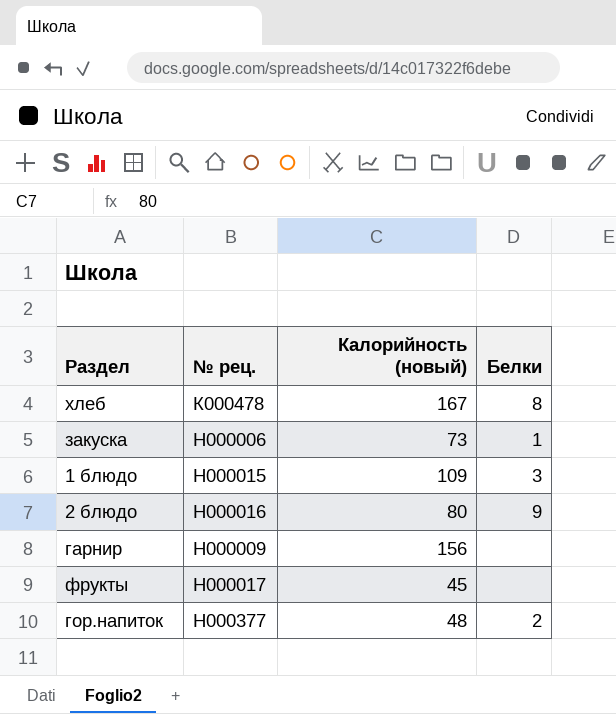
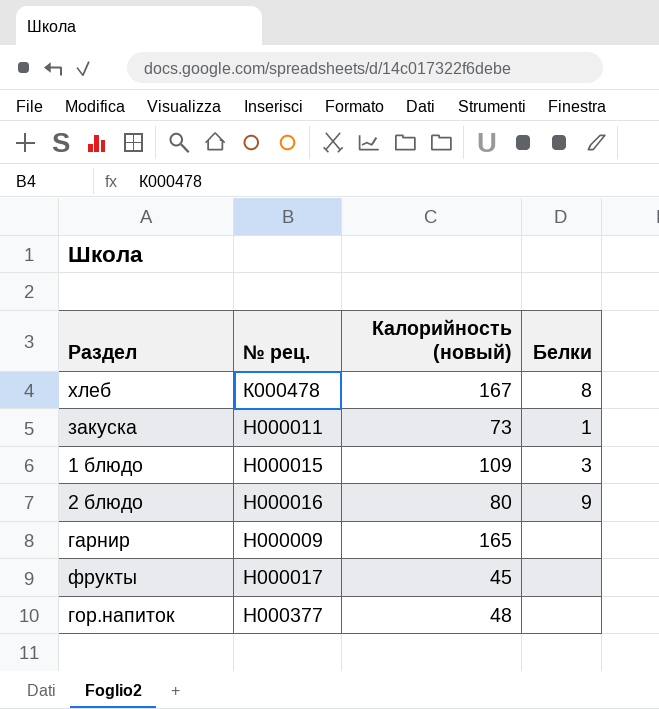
закуска | № рец.: Н000006 -> Н000011
гарнир | Калорийность (новый): 156 -> 165
гор.напиток | Белки: 2 -> none

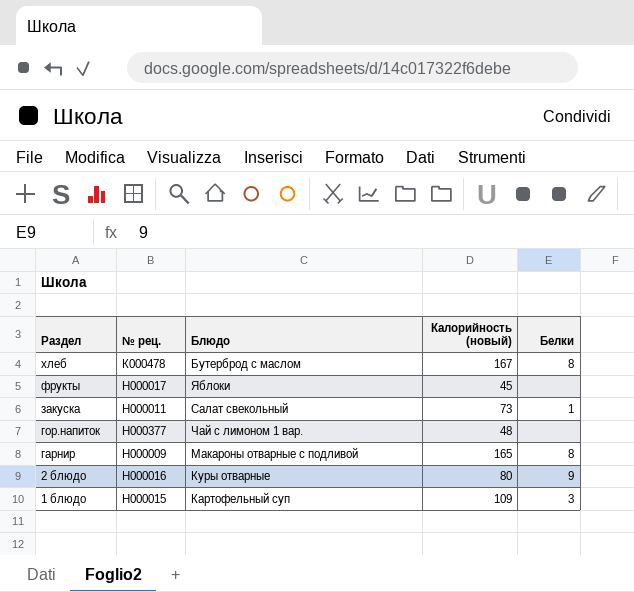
row order: none -> Раздел descending
column Блюдо | position: none -> 3
гарнир | Белки: none -> 8

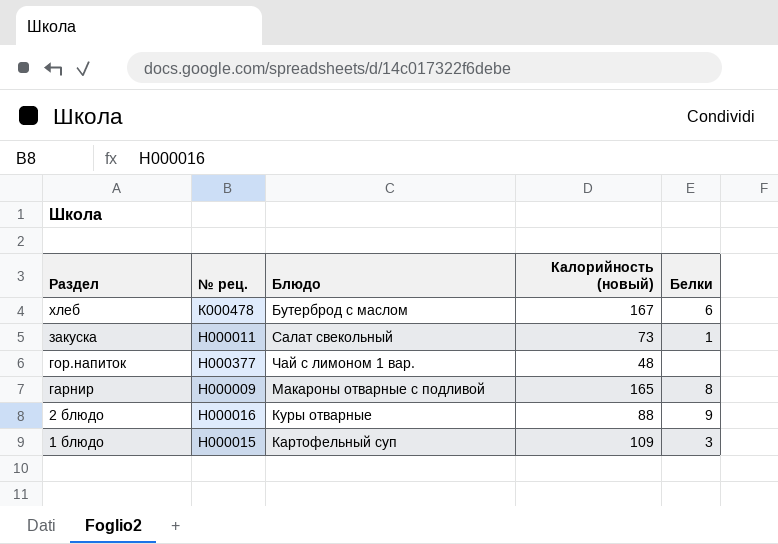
row фрукты: Н000017 | Яблоки | 45 | none -> none
хлеб | Белки: 8 -> 6
2 блюдо | Калорийность (новый): 80 -> 88

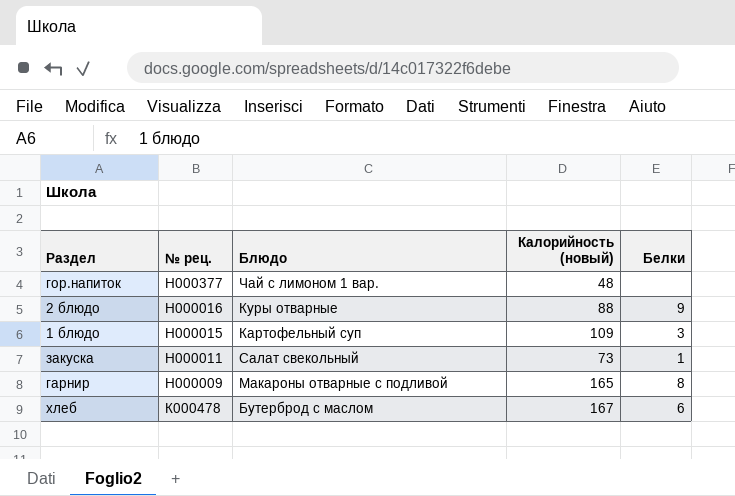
row order: Раздел descending -> № рец. descending

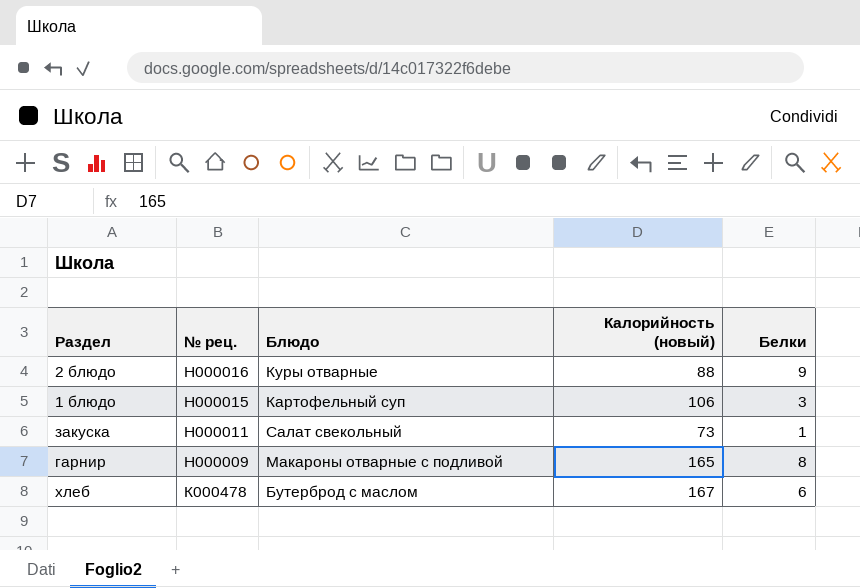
row гор.напиток: Н000377 | Чай с лимоном 1 вар. | 48 | none -> none
1 блюдо | Калорийность (новый): 109 -> 106

